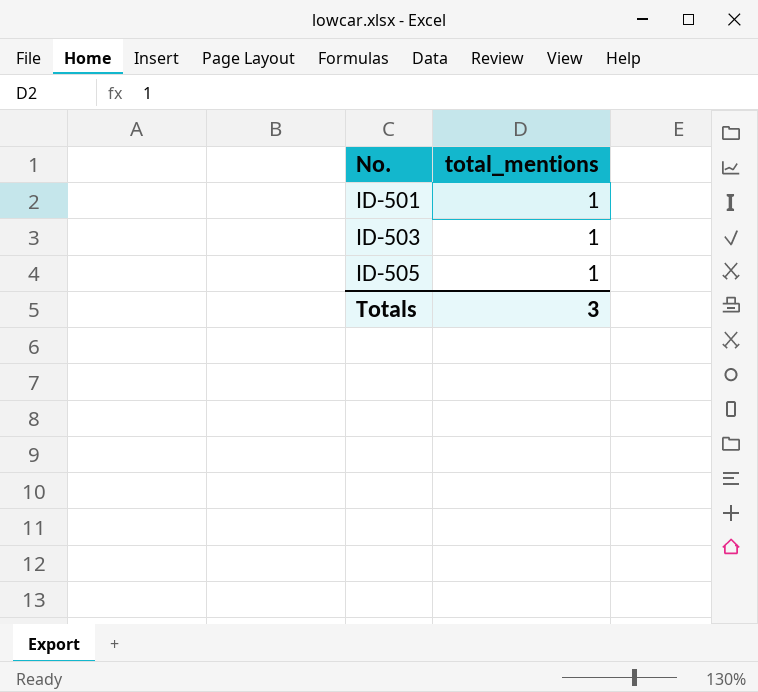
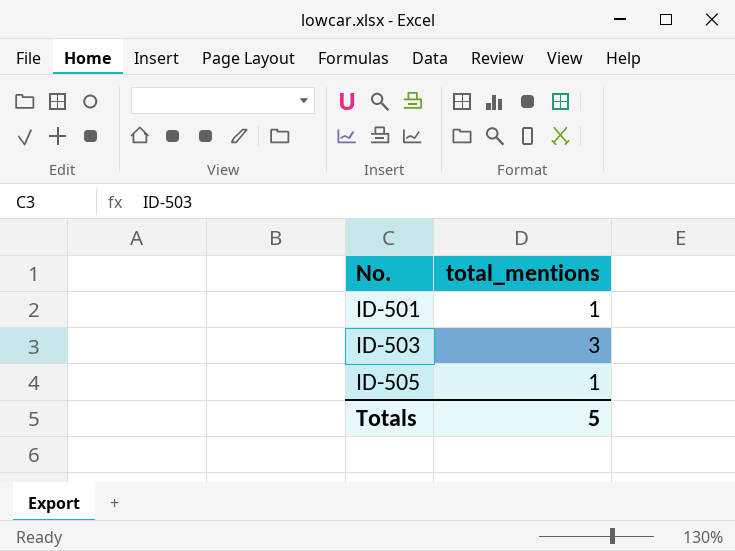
ID-503 | total_mentions: 1 -> 3
Totals | total_mentions: 3 -> 5

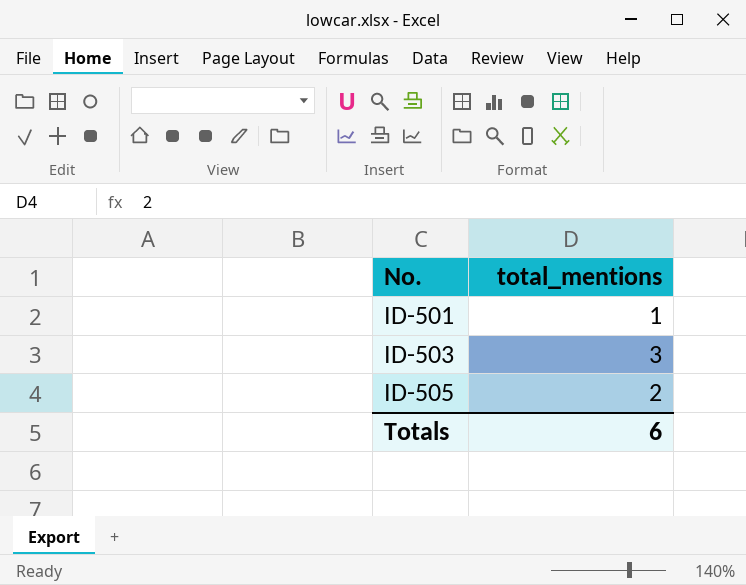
ID-505 | total_mentions: 1 -> 2
Totals | total_mentions: 5 -> 6

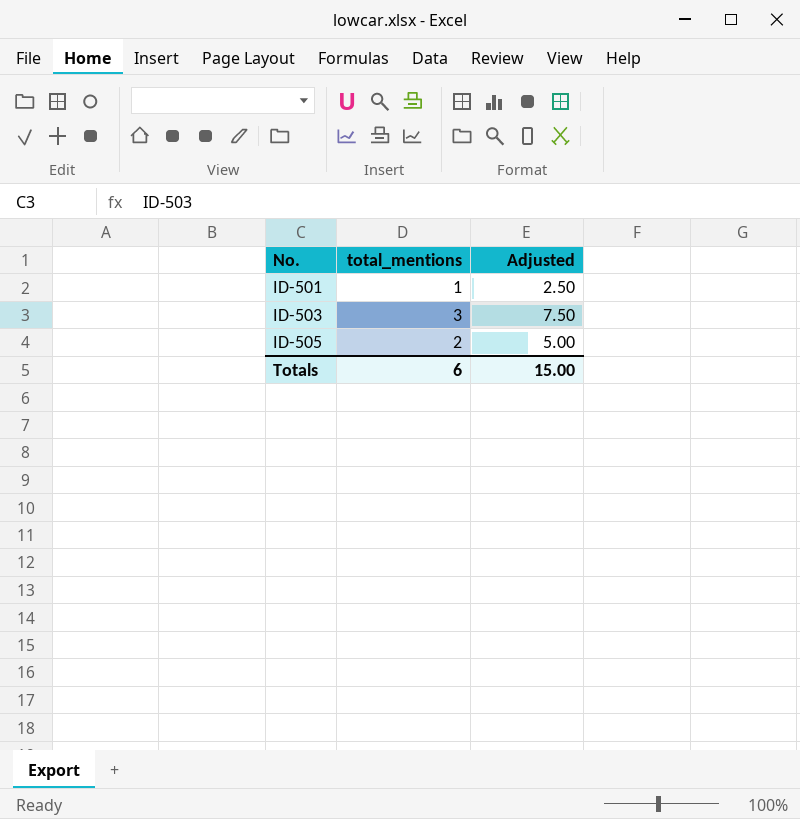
column Adjusted | formula: none -> [total_mentions] * 2.5

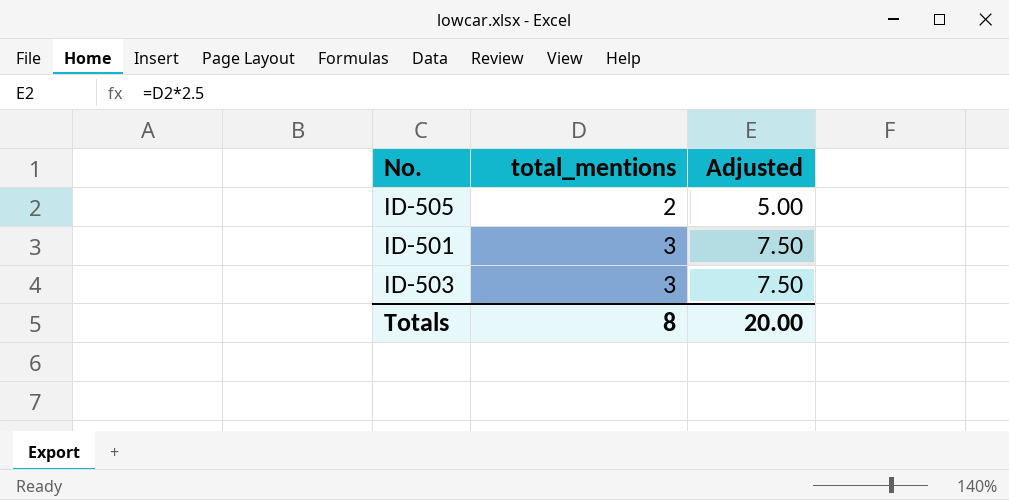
row order: No. ascending -> total_mentions ascending
ID-501 | total_mentions: 1 -> 3
ID-501 | Adjusted: 2.50 -> 7.50
Totals | total_mentions: 6 -> 8
Totals | Adjusted: 15.00 -> 20.00

